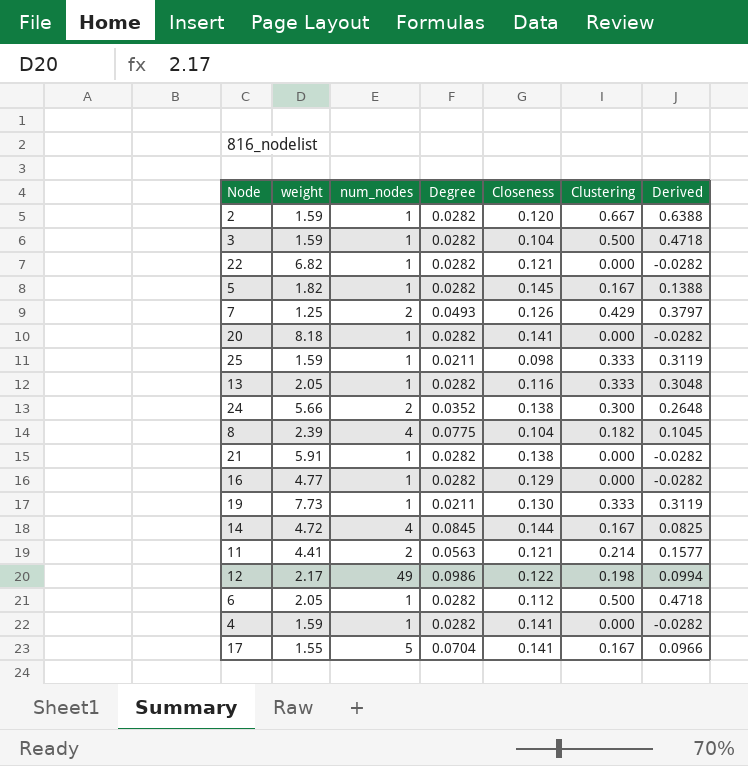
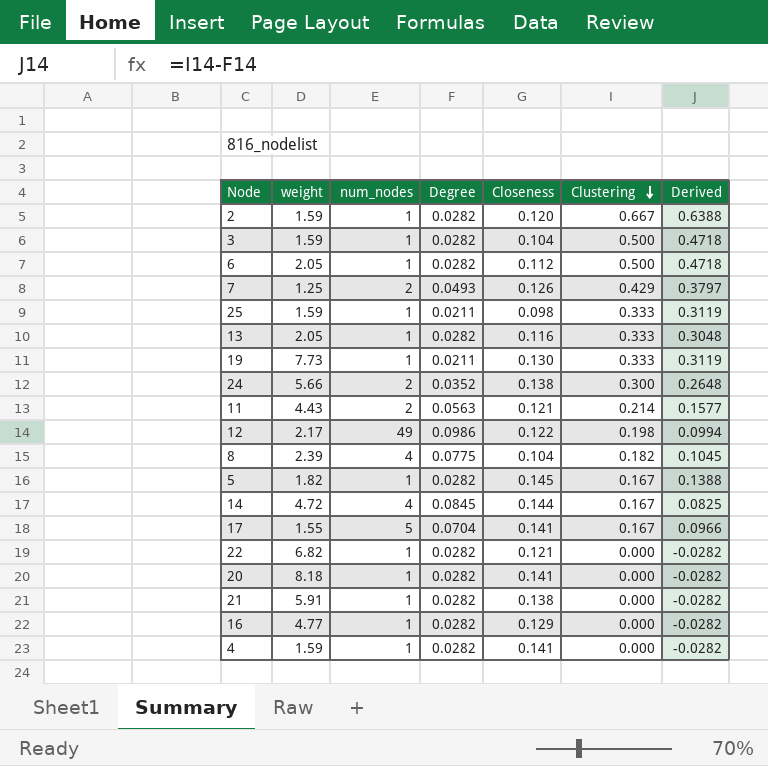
row order: none -> Clustering descending
11 | weight: 4.41 -> 4.43

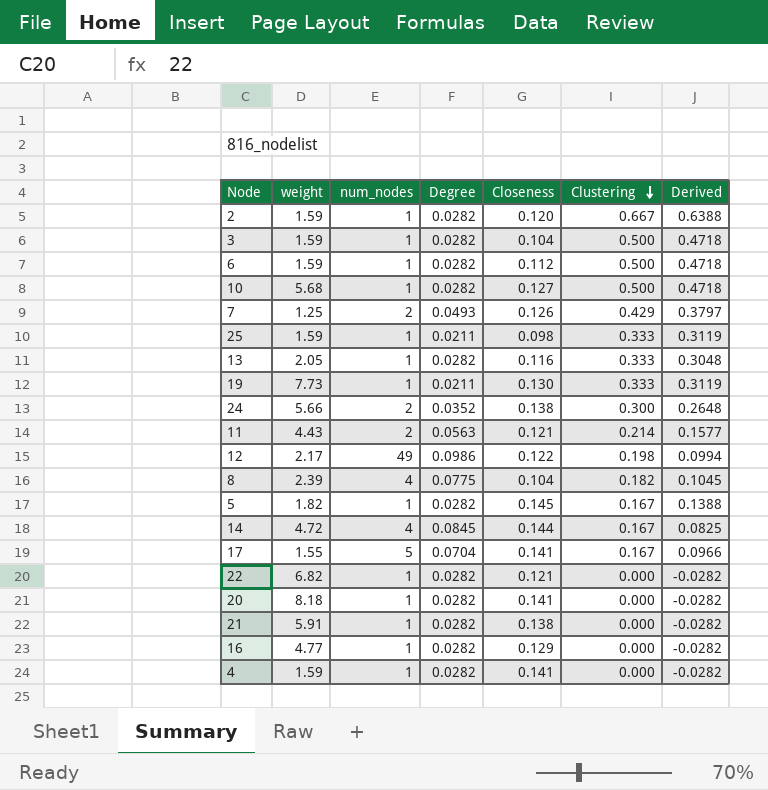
6 | weight: 2.05 -> 1.59
row 10: none -> 5.68 | 1 | 0.0282 | 0.127 | 0.500 | 0.4718

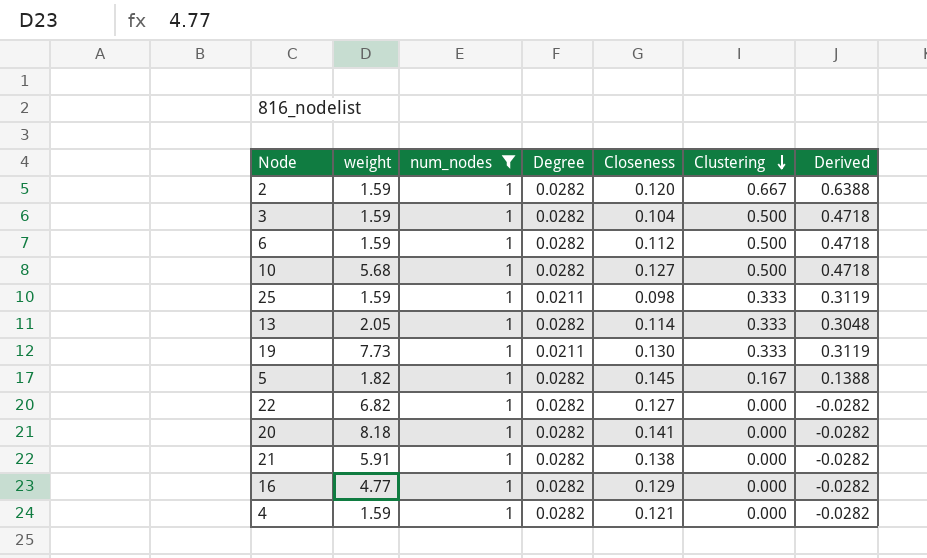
filter: none -> num_nodes = 1
13 | Closeness: 0.116 -> 0.114
22 | Closeness: 0.121 -> 0.127
4 | Closeness: 0.141 -> 0.121

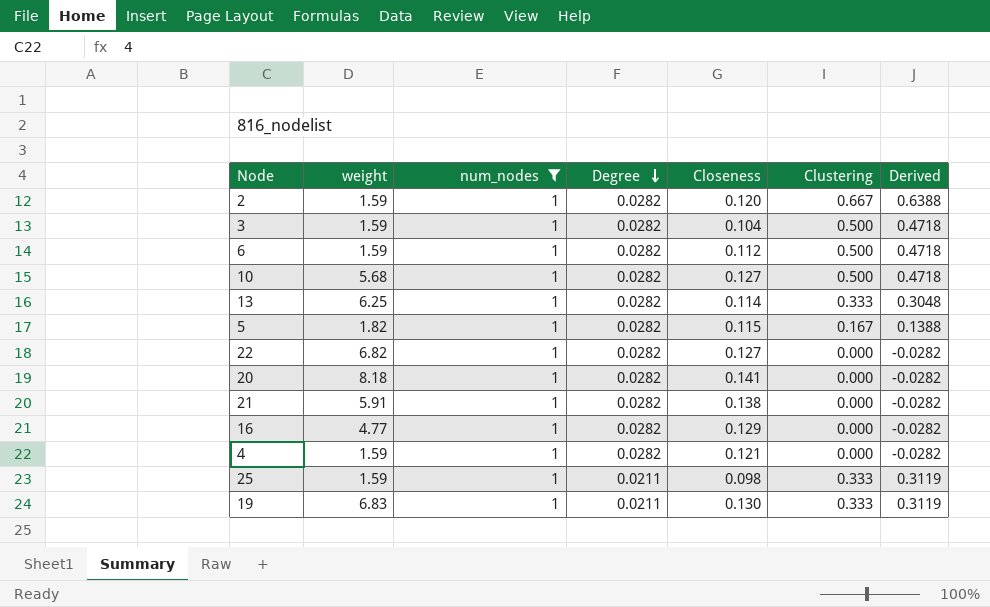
row order: Clustering descending -> Degree descending
13 | weight: 2.05 -> 6.25
5 | Closeness: 0.145 -> 0.115
19 | weight: 7.73 -> 6.83

